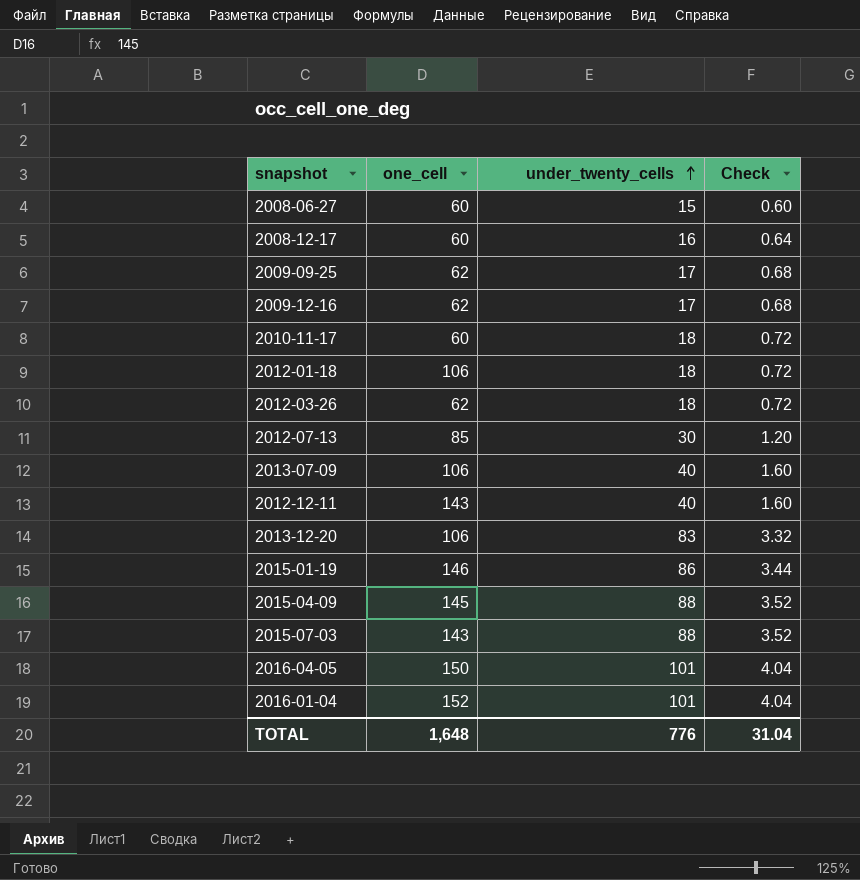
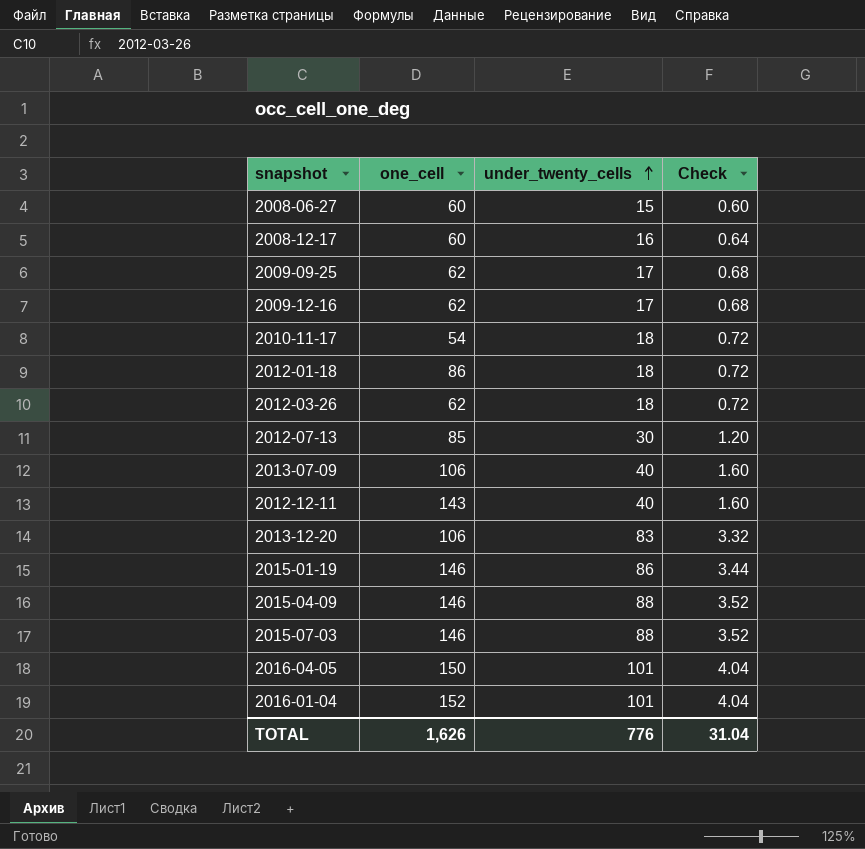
2010-11-17 | one_cell: 60 -> 54
2012-01-18 | one_cell: 106 -> 86
2015-04-09 | one_cell: 145 -> 146
2015-07-03 | one_cell: 143 -> 146
TOTAL | one_cell: 1,648 -> 1,626

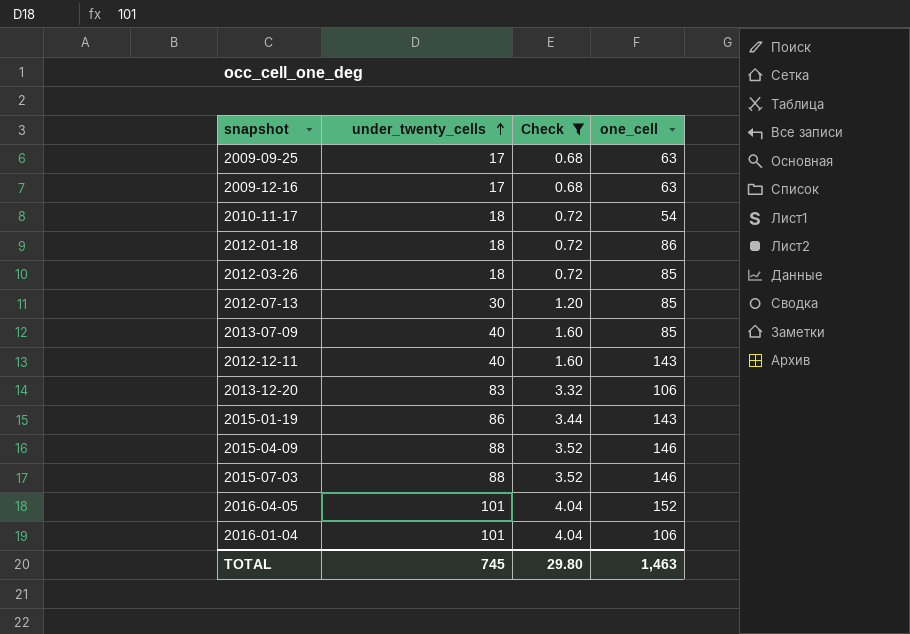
filter: none -> Check >= 0.68
column one_cell | position: 2 -> 4
2009-09-25 | one_cell: 62 -> 63
2009-12-16 | one_cell: 62 -> 63
2012-03-26 | one_cell: 62 -> 85
2013-07-09 | one_cell: 106 -> 85
2015-01-19 | one_cell: 146 -> 143
2016-04-05 | one_cell: 150 -> 152
2016-01-04 | one_cell: 152 -> 106
TOTAL | under_twenty_cells: 776 -> 745
TOTAL | Check: 31.04 -> 29.80
TOTAL | one_cell: 1,626 -> 1,463

